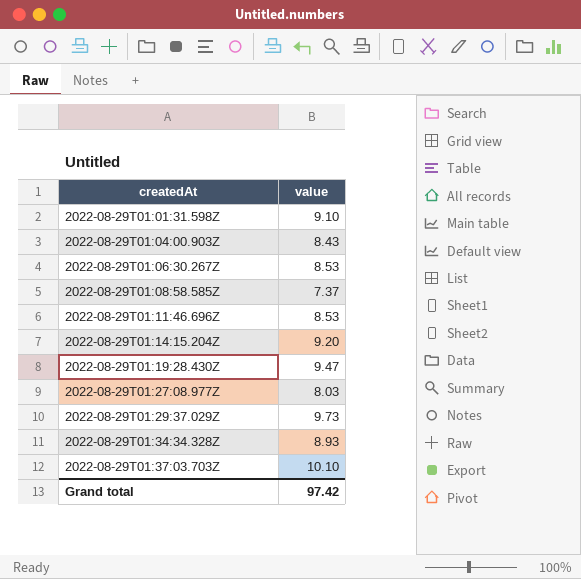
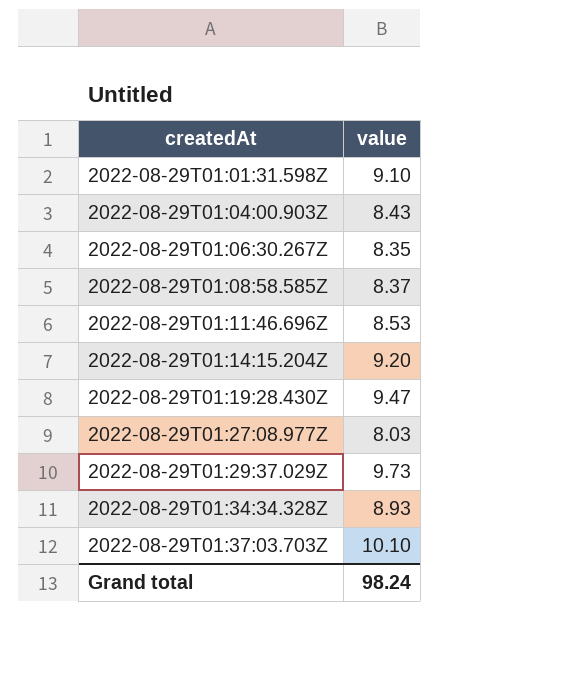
2022-08-29T01:06:30.267Z | value: 8.53 -> 8.35
2022-08-29T01:08:58.585Z | value: 7.37 -> 8.37
Grand total | value: 97.42 -> 98.24

